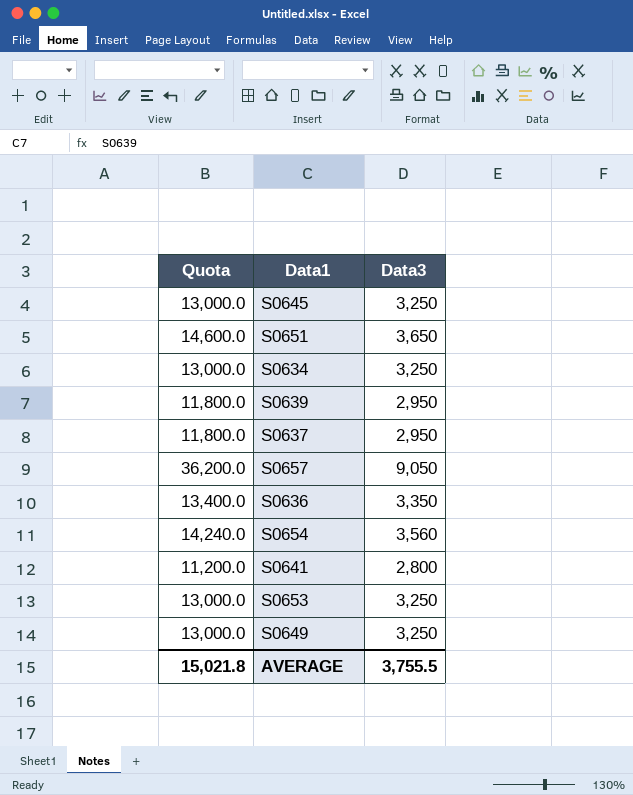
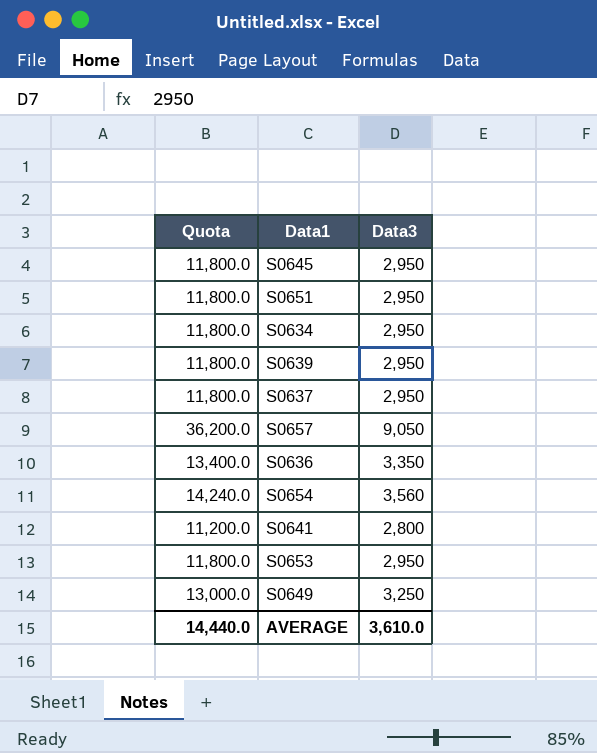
S0645 | Quota: 13,000.0 -> 11,800.0
S0645 | Data3: 3,250 -> 2,950
S0651 | Quota: 14,600.0 -> 11,800.0
S0651 | Data3: 3,650 -> 2,950
S0634 | Quota: 13,000.0 -> 11,800.0
S0634 | Data3: 3,250 -> 2,950
S0653 | Quota: 13,000.0 -> 11,800.0
S0653 | Data3: 3,250 -> 2,950
AVERAGE | Quota: 15,021.8 -> 14,440.0
AVERAGE | Data3: 3,755.5 -> 3,610.0

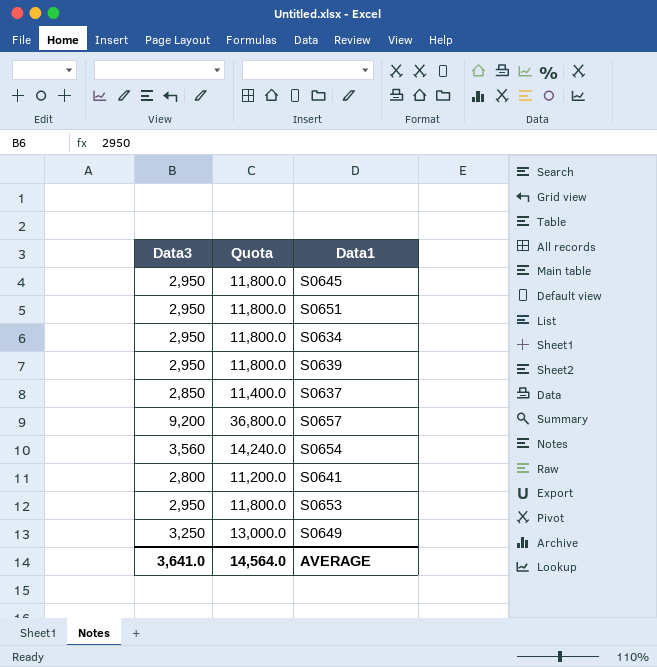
column Data3 | position: 3 -> 1
row S0636: 13,400.0 | 3,350 -> none
S0637 | Data3: 2,950 -> 2,850
S0637 | Quota: 11,800.0 -> 11,400.0
S0657 | Data3: 9,050 -> 9,200
S0657 | Quota: 36,200.0 -> 36,800.0
AVERAGE | Data3: 3,610.0 -> 3,641.0
AVERAGE | Quota: 14,440.0 -> 14,564.0

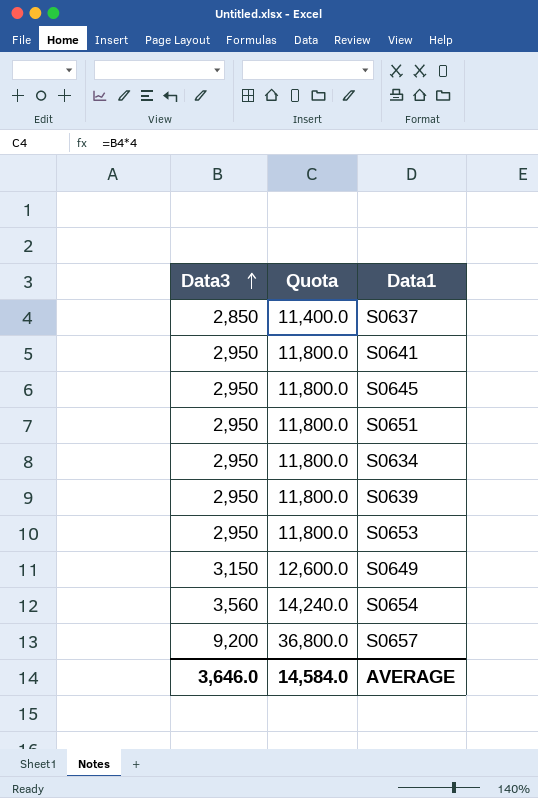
row order: none -> Data3 ascending
S0641 | Data3: 2,800 -> 2,950
S0641 | Quota: 11,200.0 -> 11,800.0
S0649 | Data3: 3,250 -> 3,150
S0649 | Quota: 13,000.0 -> 12,600.0
AVERAGE | Data3: 3,641.0 -> 3,646.0
AVERAGE | Quota: 14,564.0 -> 14,584.0

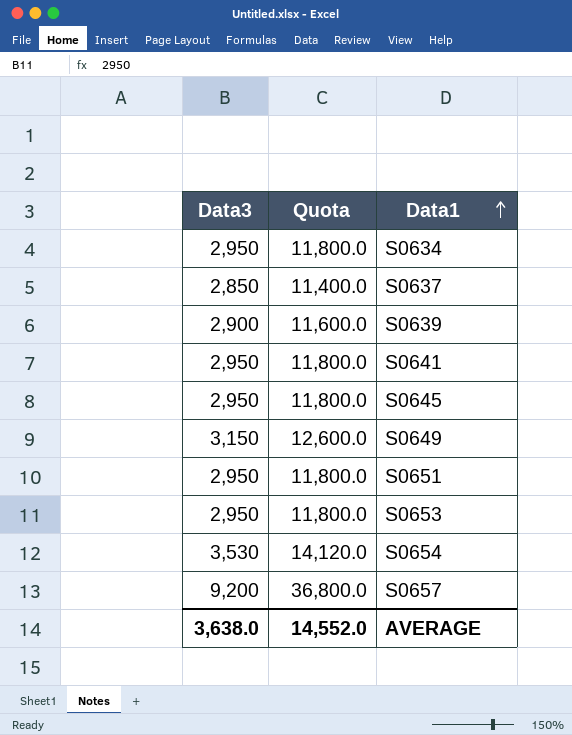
row order: Data3 ascending -> Data1 ascending
S0639 | Data3: 2,950 -> 2,900
S0639 | Quota: 11,800.0 -> 11,600.0
S0654 | Data3: 3,560 -> 3,530
S0654 | Quota: 14,240.0 -> 14,120.0
AVERAGE | Data3: 3,646.0 -> 3,638.0
AVERAGE | Quota: 14,584.0 -> 14,552.0

